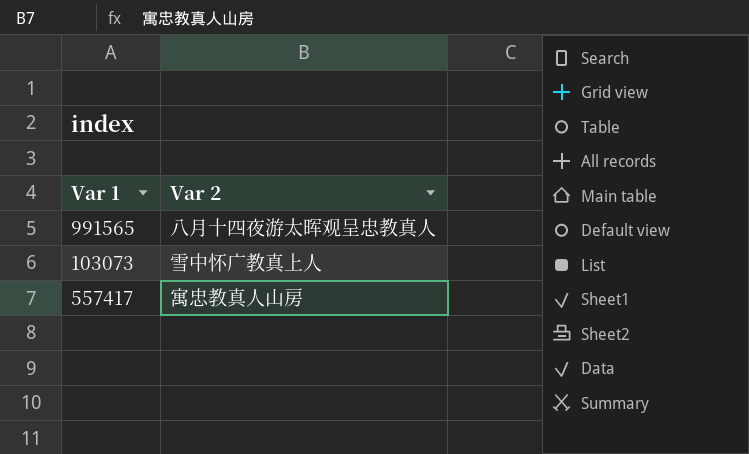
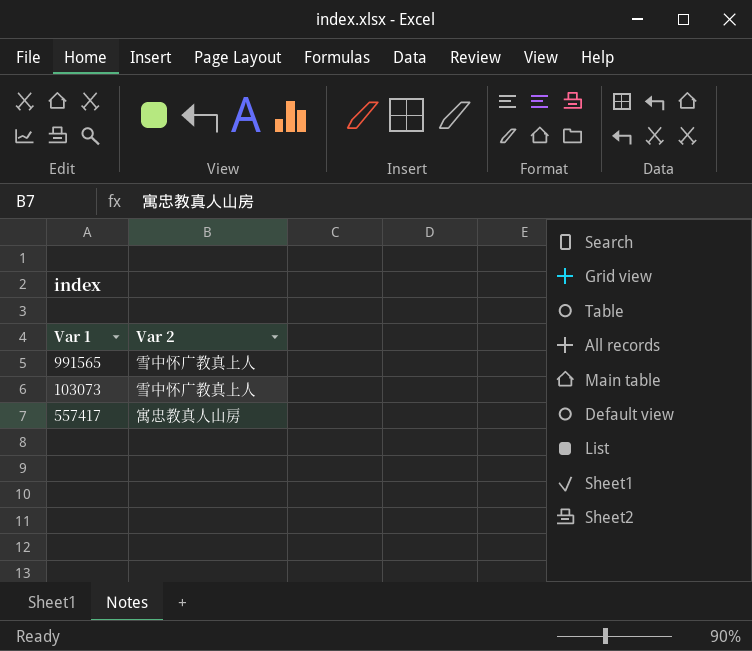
991565 | Var 2: 八月十四夜游太晖观呈忠教真人 -> 雪中怀广教真上人

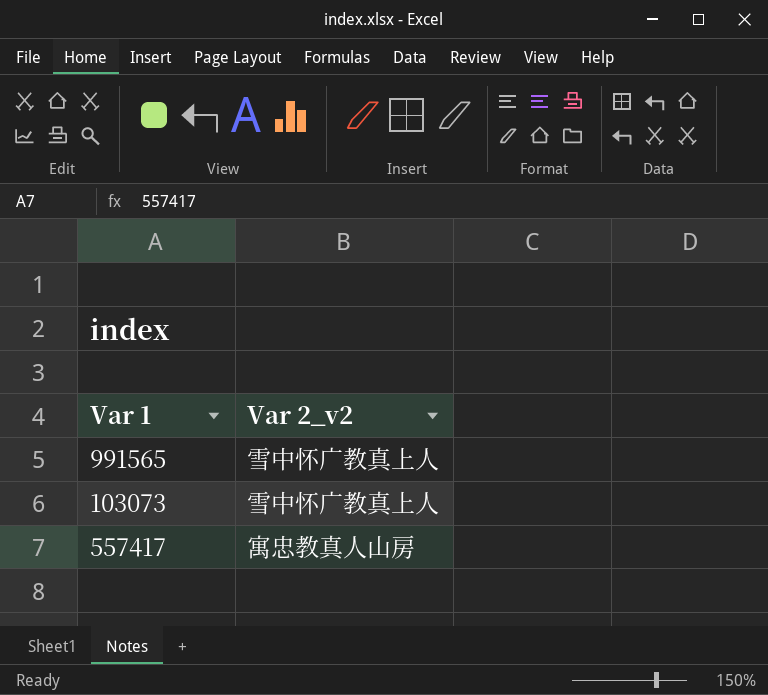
column name: Var 2 -> Var 2_v2

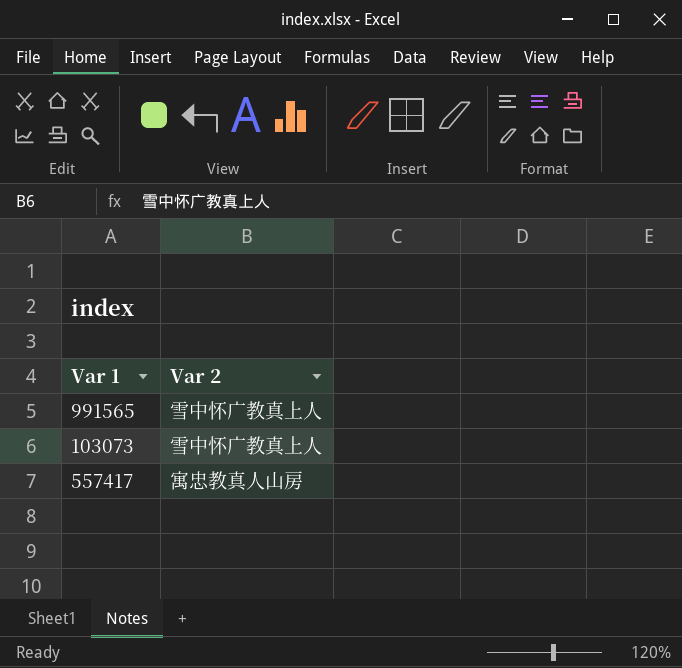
column name: Var 2_v2 -> Var 2

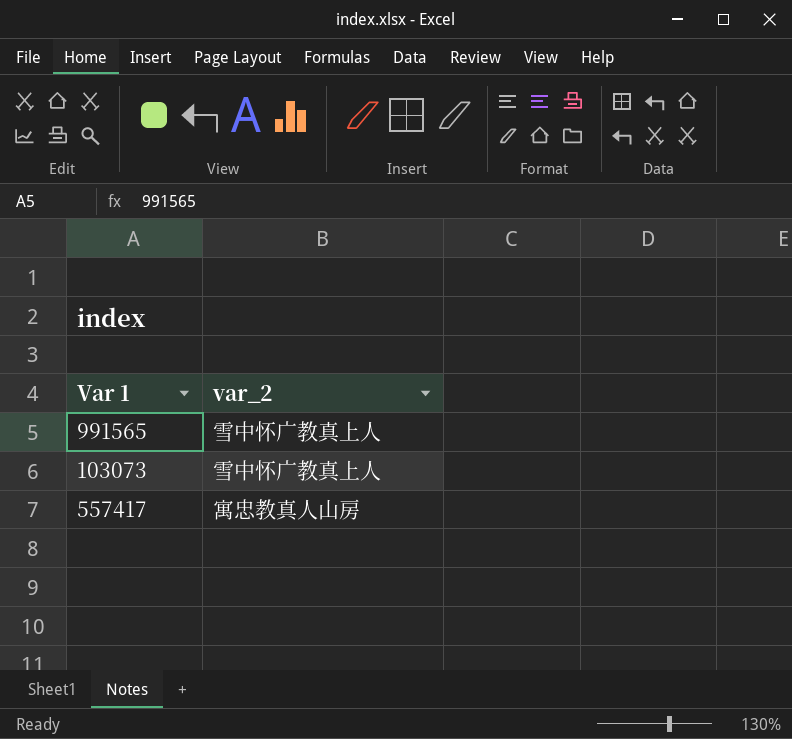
column name: Var 2 -> var_2

